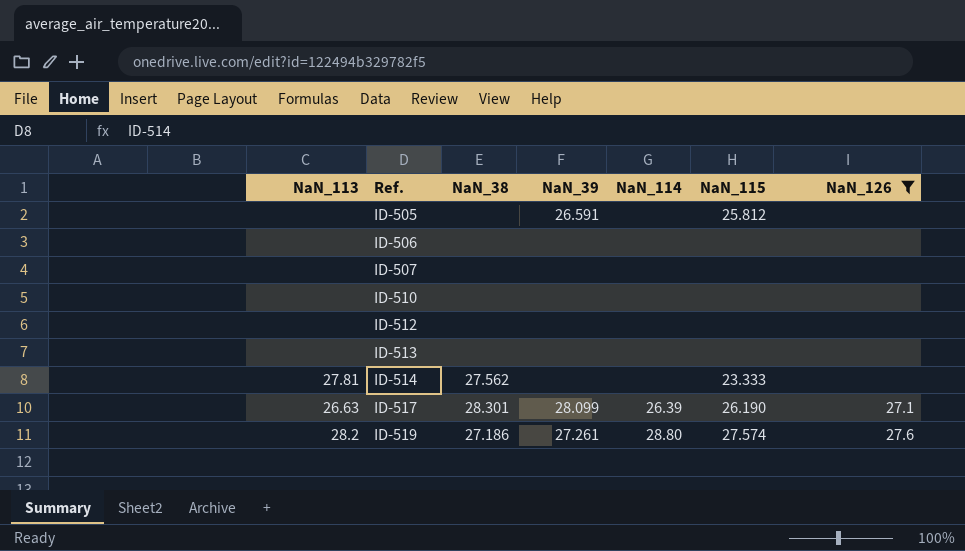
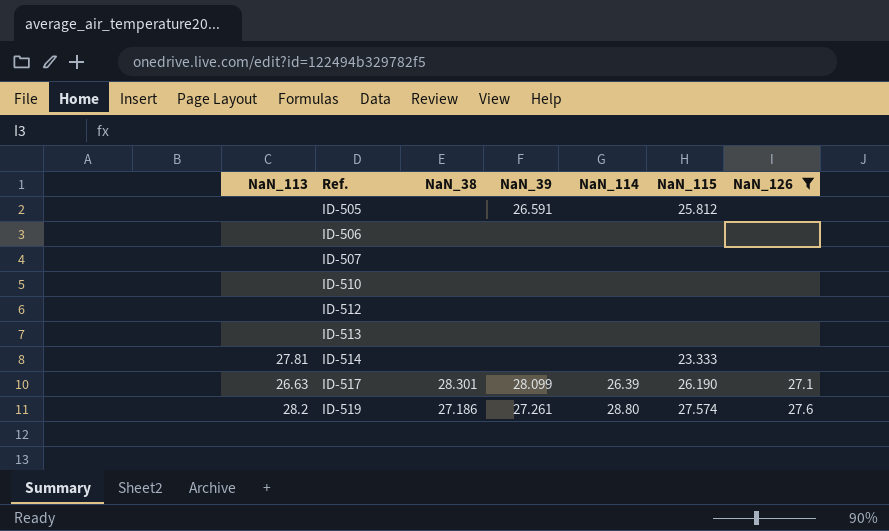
ID-514 | NaN_38: 27.562 -> none

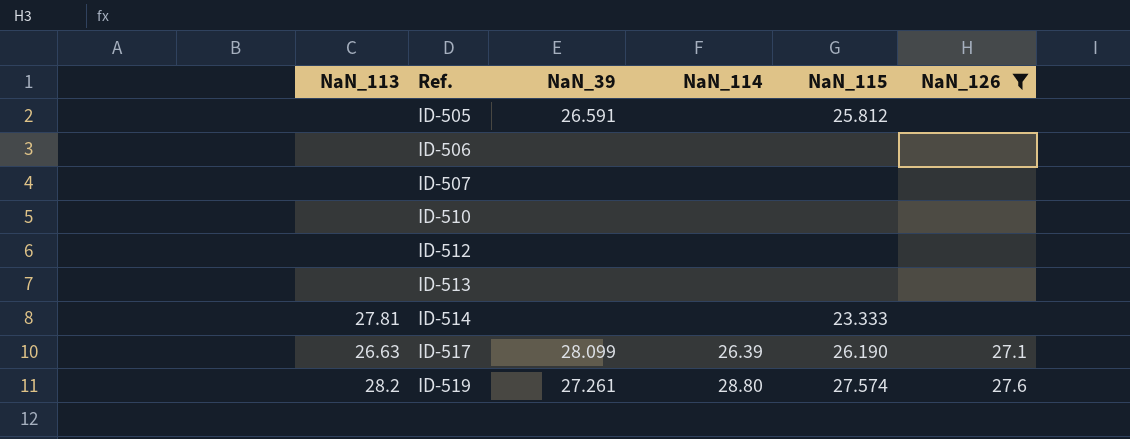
column NaN_38 | position: 3 -> none

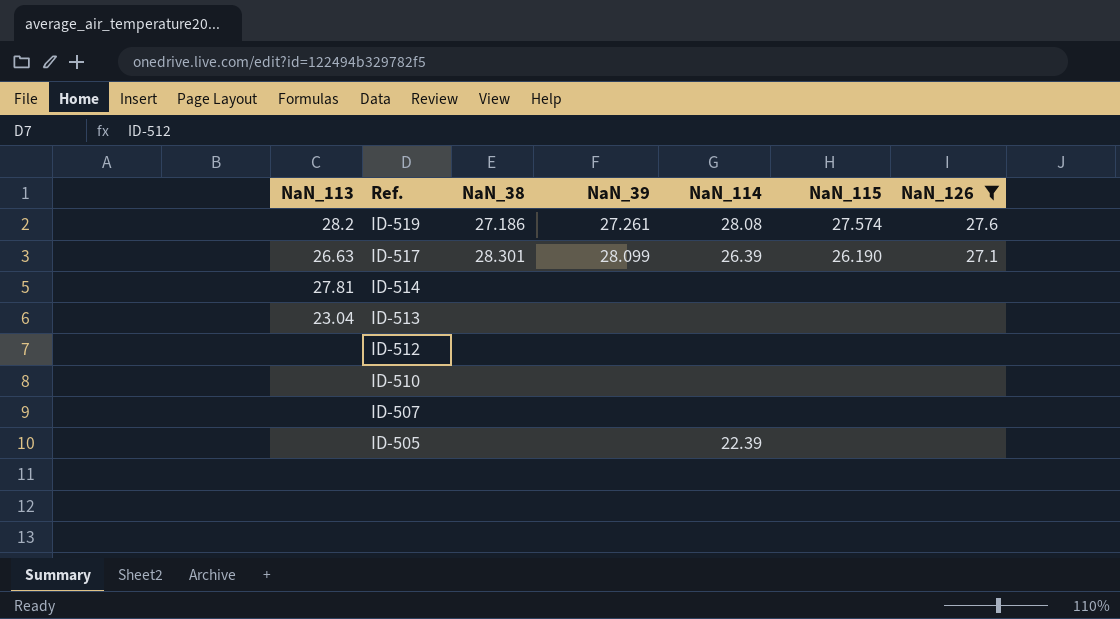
row order: Ref. ascending -> Ref. descending
column NaN_38 | position: none -> 3
row ID-506: none | none | none | none | none -> none
ID-519 | NaN_114: 28.80 -> 28.08
ID-514 | NaN_115: 23.333 -> none
ID-513 | NaN_113: none -> 23.04
ID-505 | NaN_39: 26.591 -> none
ID-505 | NaN_114: none -> 22.39
ID-505 | NaN_115: 25.812 -> none

